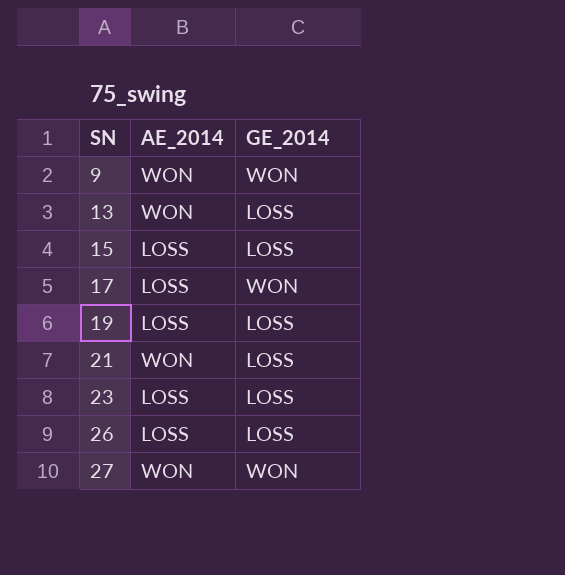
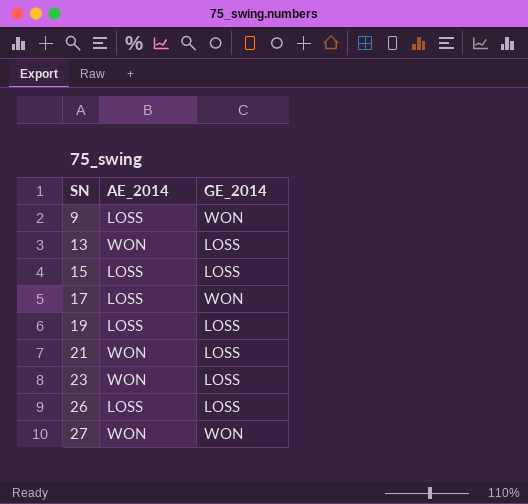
9 | AE_2014: WON -> LOSS
23 | AE_2014: LOSS -> WON

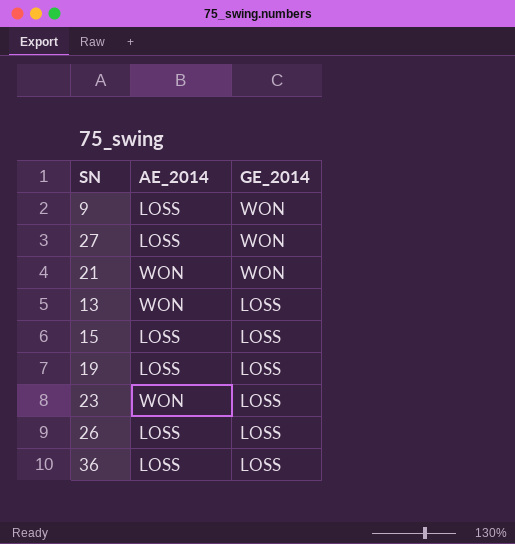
row order: SN ascending -> GE_2014 descending
row 17: LOSS | WON -> none
27 | AE_2014: WON -> LOSS
21 | GE_2014: LOSS -> WON
row 36: none -> LOSS | LOSS

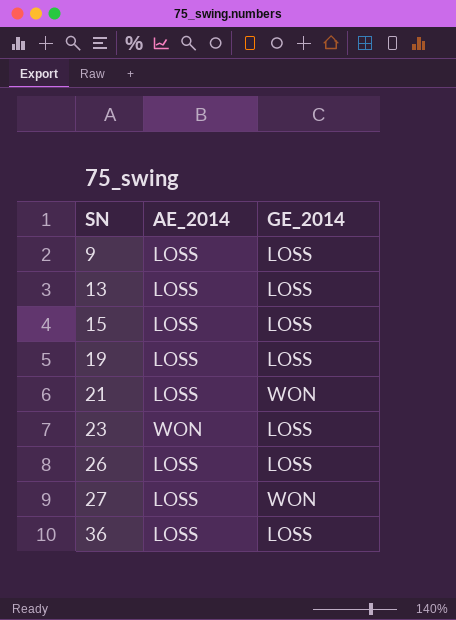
row order: GE_2014 descending -> SN ascending
9 | GE_2014: WON -> LOSS
13 | AE_2014: WON -> LOSS
21 | AE_2014: WON -> LOSS

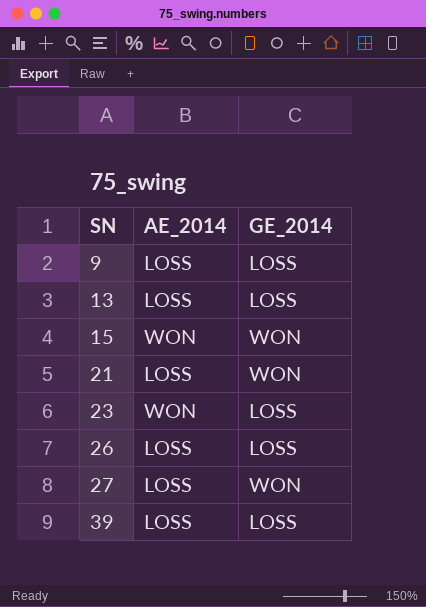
row 19: LOSS | LOSS -> none
row 36: LOSS | LOSS -> none
15 | AE_2014: LOSS -> WON
15 | GE_2014: LOSS -> WON
row 39: none -> LOSS | LOSS

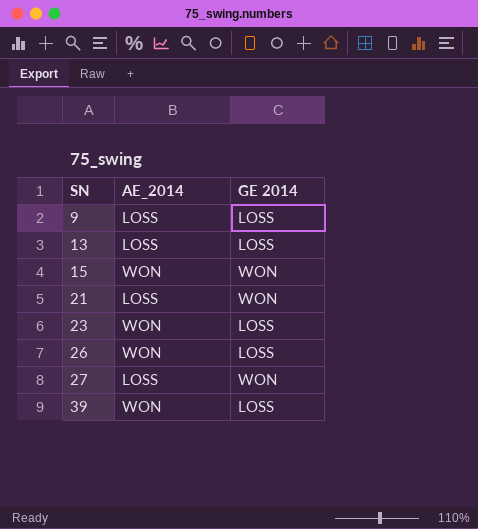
column name: GE_2014 -> GE 2014
26 | AE_2014: LOSS -> WON
39 | AE_2014: LOSS -> WON

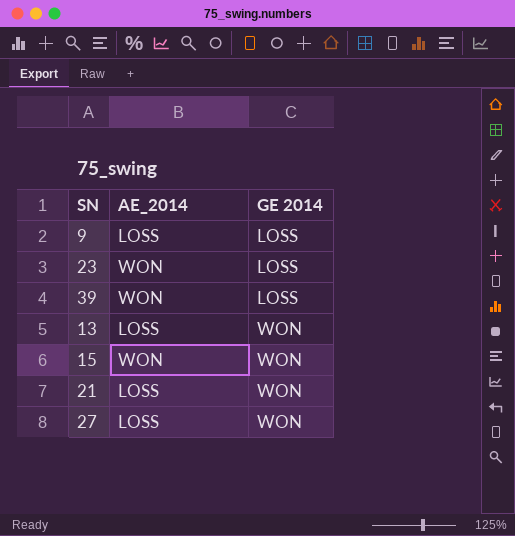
row order: SN ascending -> GE 2014 ascending
row 26: WON | LOSS -> none
13 | GE 2014: LOSS -> WON

